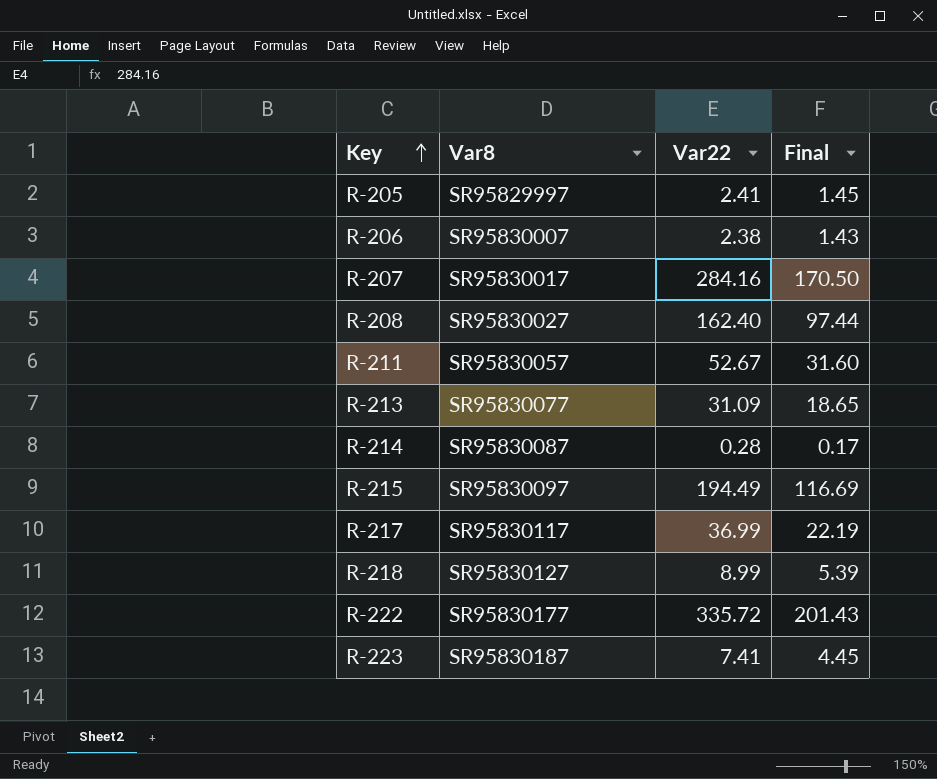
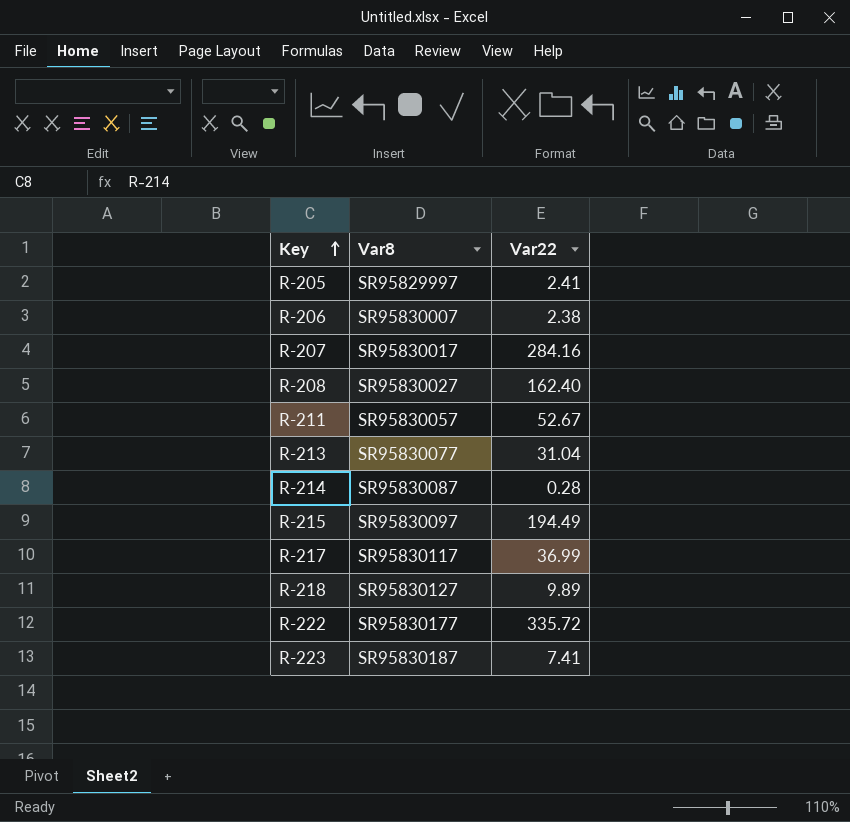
column Final | formula: [Var22] * 0.6 -> none
R-213 | Var22: 31.09 -> 31.04
R-218 | Var22: 8.99 -> 9.89

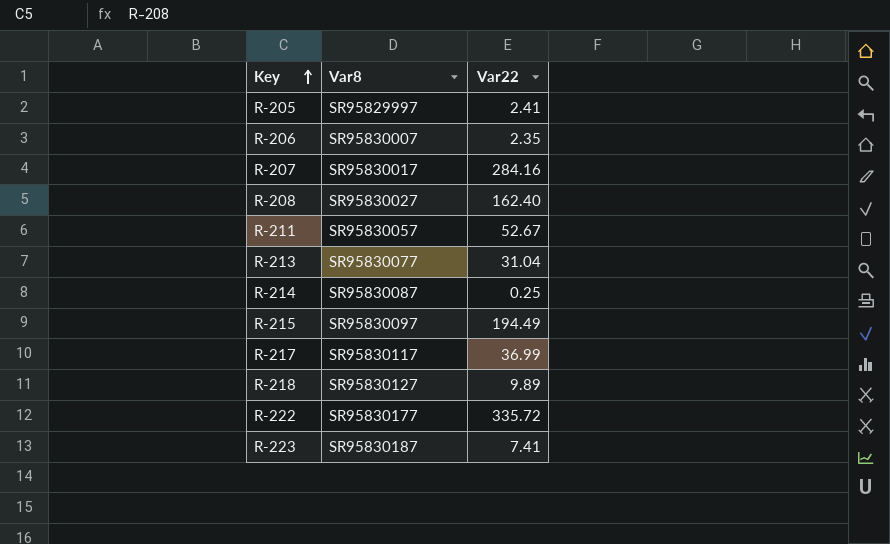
R-206 | Var22: 2.38 -> 2.35
R-214 | Var22: 0.28 -> 0.25

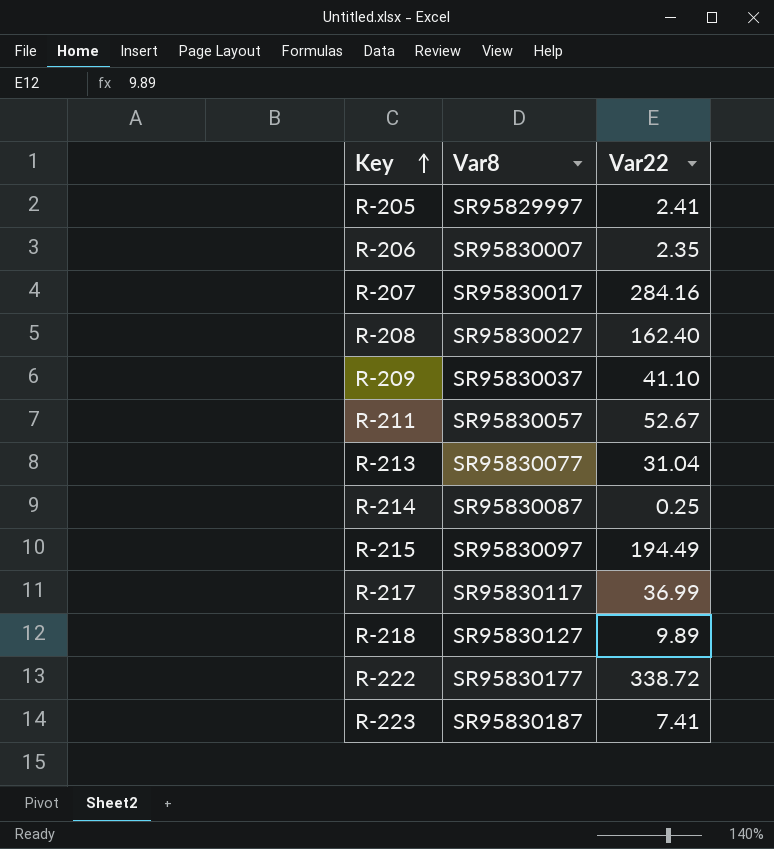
row R-209: none -> SR95830037 | 41.10
R-222 | Var22: 335.72 -> 338.72

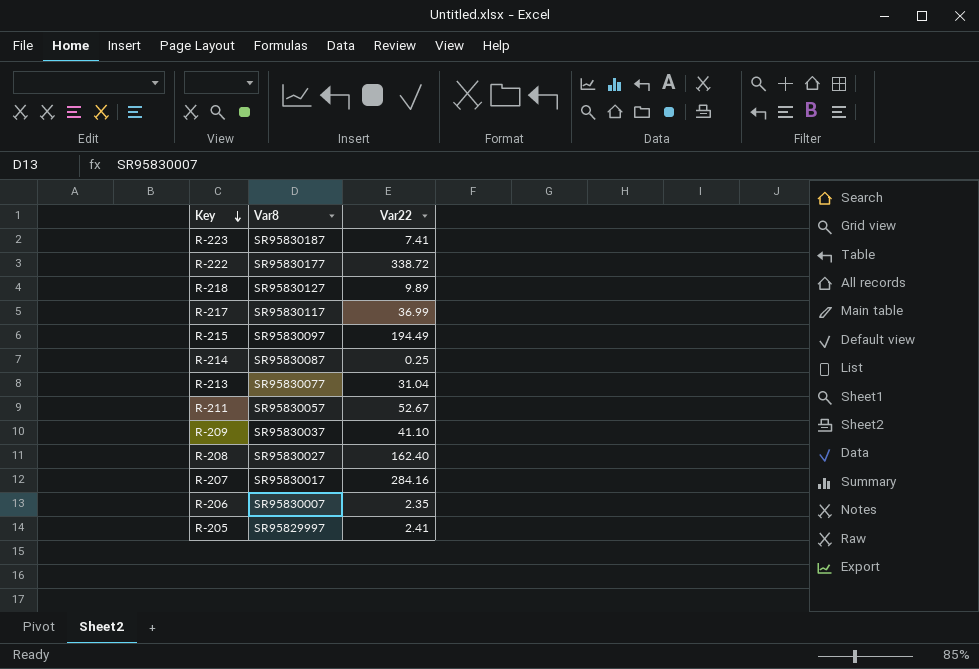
row order: Key ascending -> Key descending

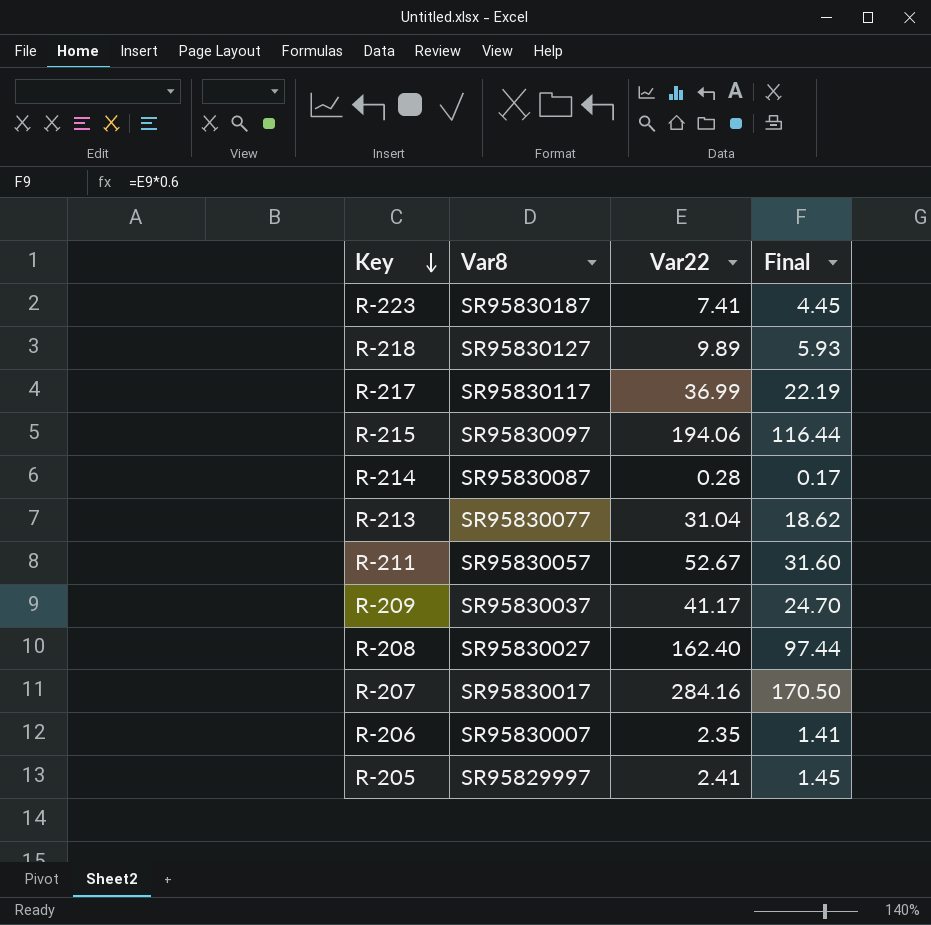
column Final | formula: none -> [Var22] * 0.6
row R-222: SR95830177 | 338.72 -> none
R-215 | Var22: 194.49 -> 194.06
R-214 | Var22: 0.25 -> 0.28
R-209 | Var22: 41.10 -> 41.17

